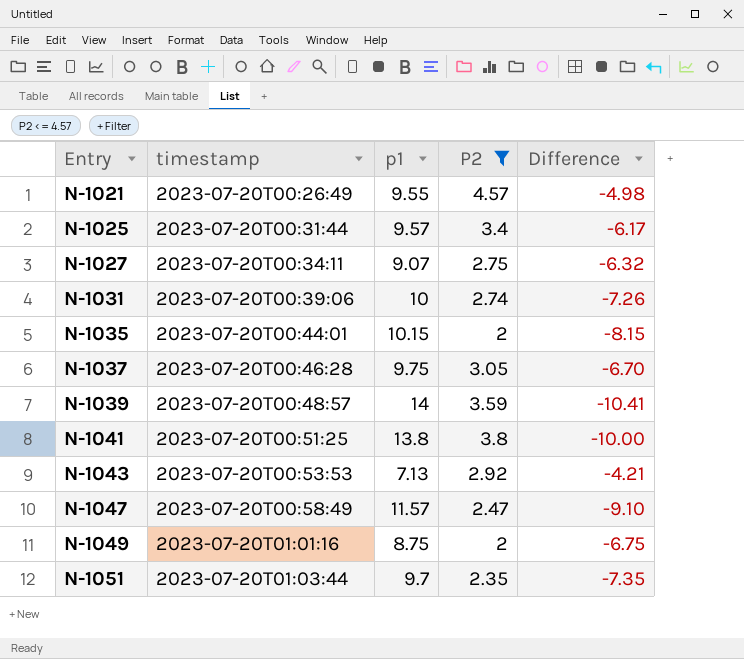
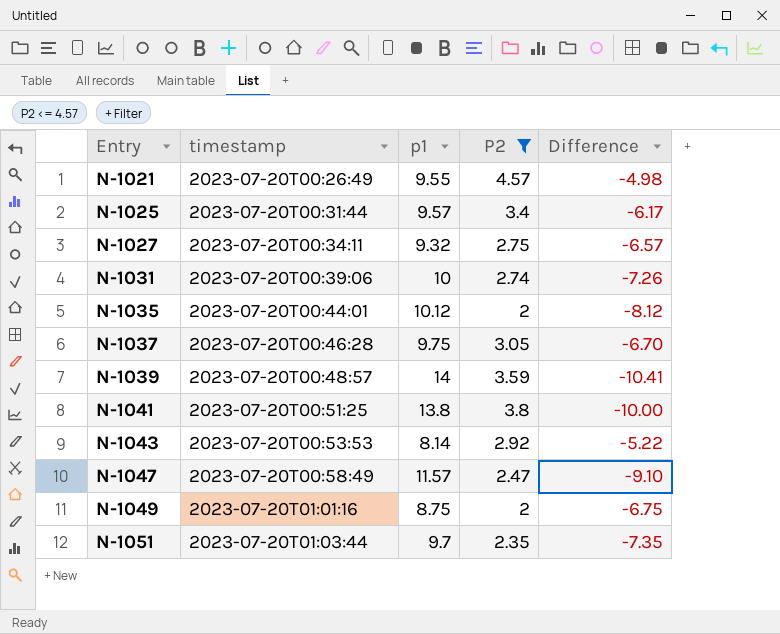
N-1027 | p1: 9.07 -> 9.32
N-1027 | Difference: -6.32 -> -6.57
N-1035 | p1: 10.15 -> 10.12
N-1035 | Difference: -8.15 -> -8.12
N-1043 | p1: 7.13 -> 8.14
N-1043 | Difference: -4.21 -> -5.22

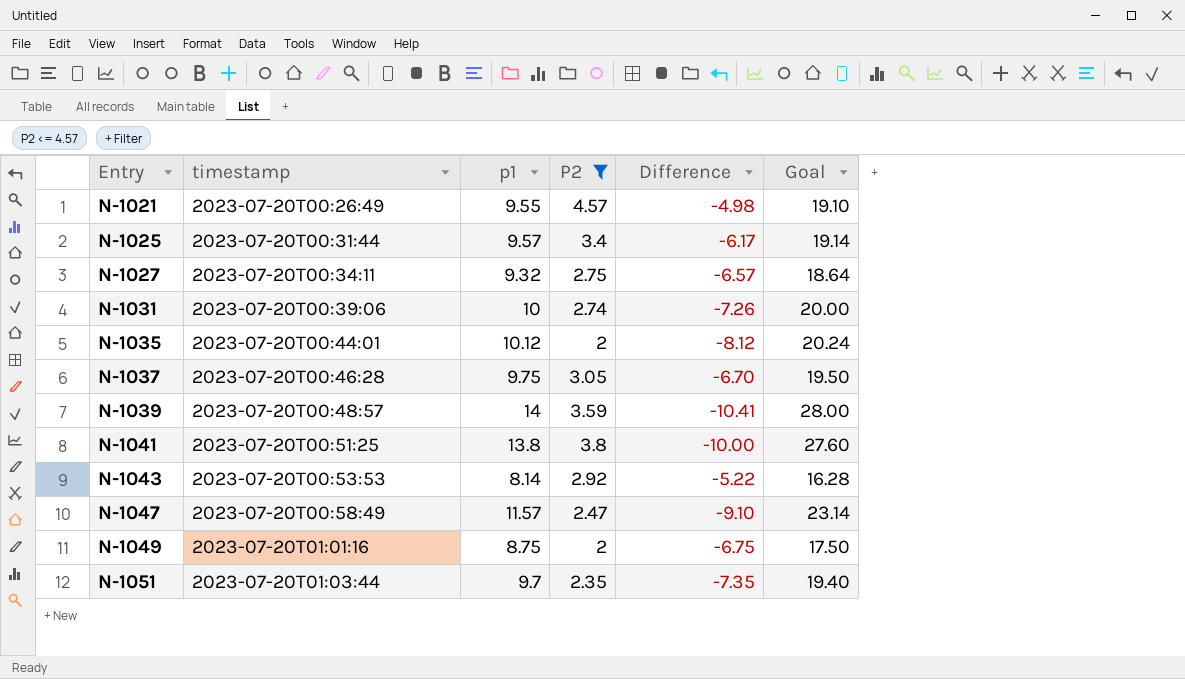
column Goal | formula: none -> [p1] * 2

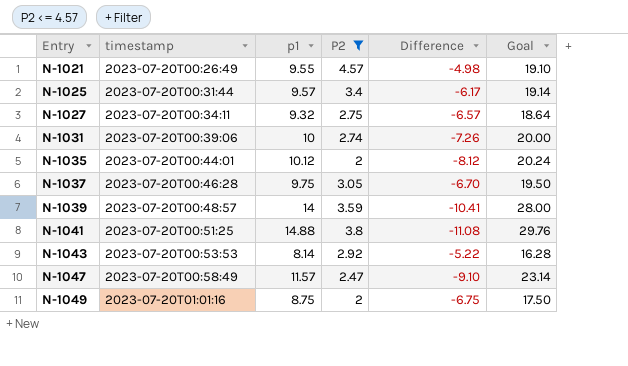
row N-1051: 2023-07-20T01:03:44 | 9.7 | 2.35 | -7.35 | 19.40 -> none
N-1041 | p1: 13.8 -> 14.88
N-1041 | Difference: -10.00 -> -11.08
N-1041 | Goal: 27.60 -> 29.76

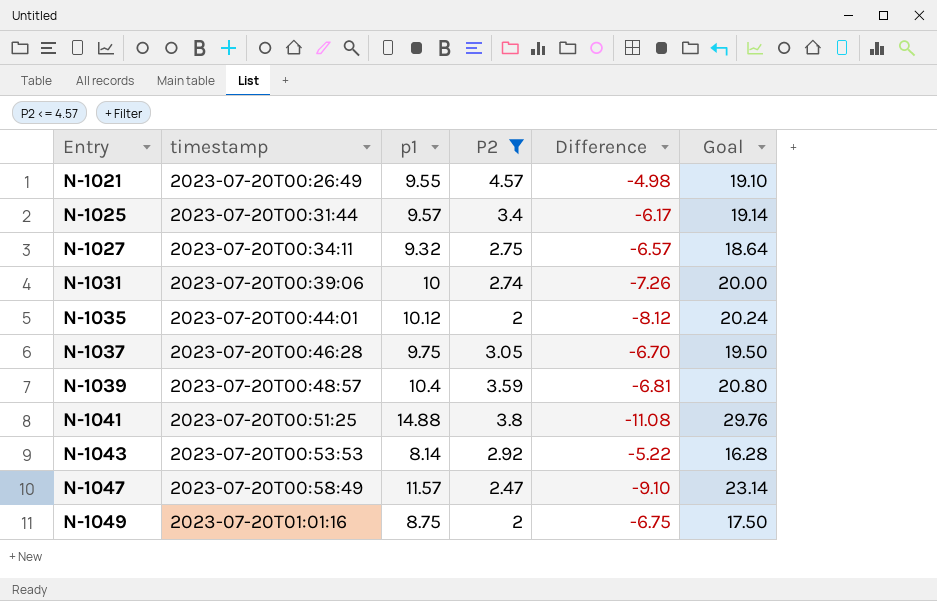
N-1039 | p1: 14 -> 10.4
N-1039 | Difference: -10.41 -> -6.81
N-1039 | Goal: 28.00 -> 20.80

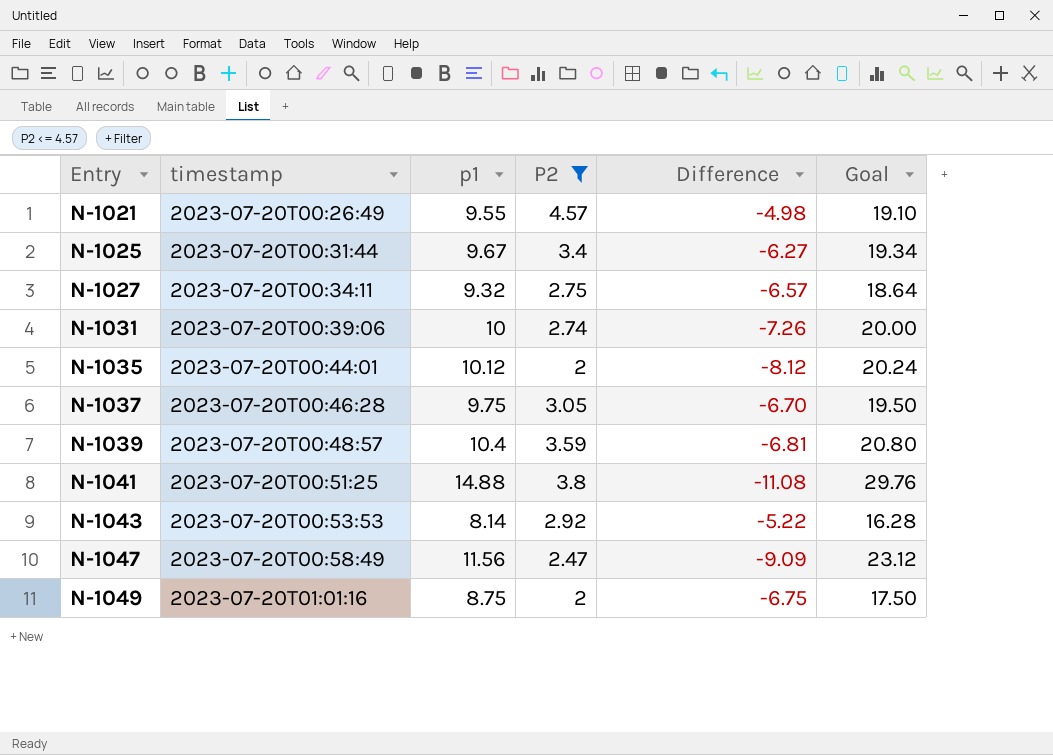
N-1025 | p1: 9.57 -> 9.67
N-1025 | Difference: -6.17 -> -6.27
N-1025 | Goal: 19.14 -> 19.34
N-1047 | p1: 11.57 -> 11.56
N-1047 | Difference: -9.10 -> -9.09
N-1047 | Goal: 23.14 -> 23.12

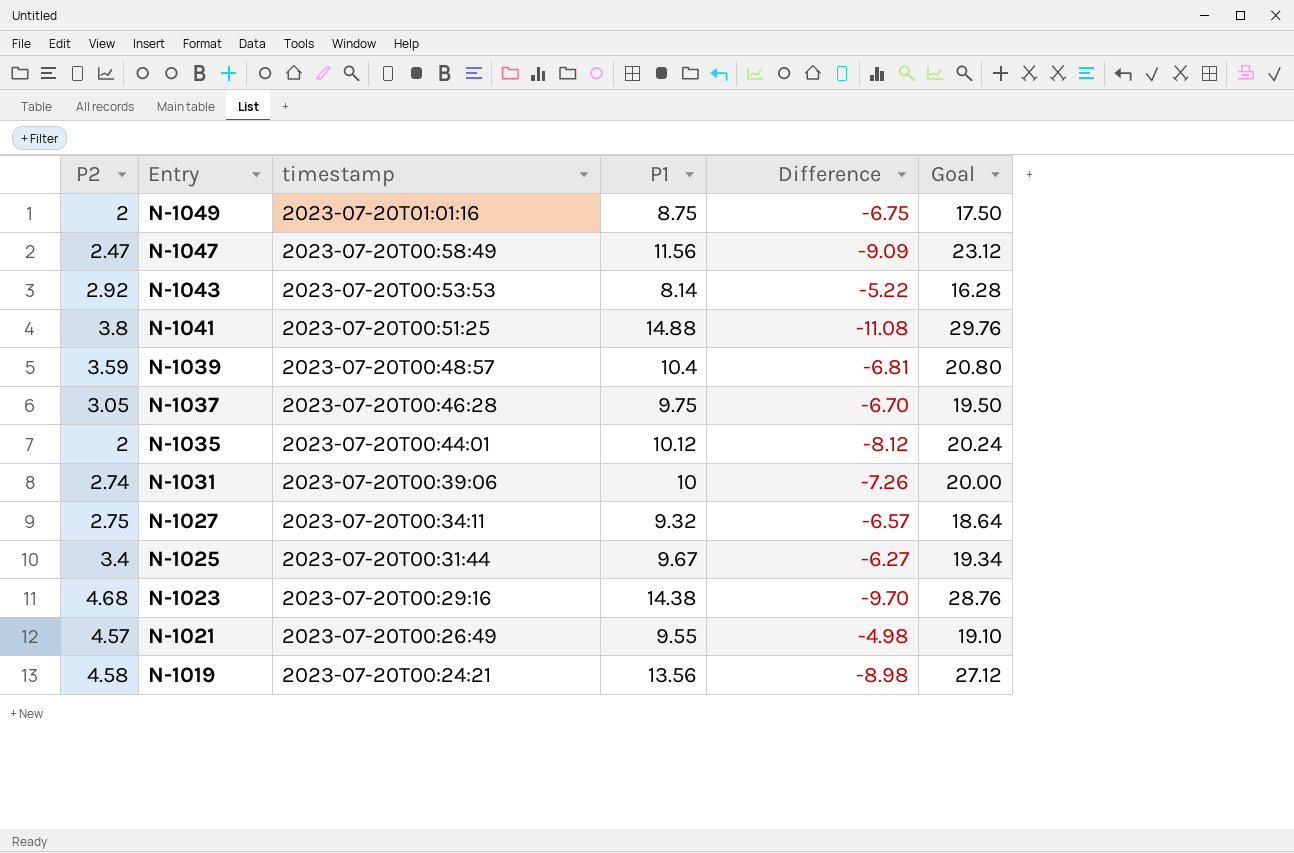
filter: P2 <= 4.57 -> none
row order: Entry ascending -> Entry descending
column P2 | position: 4 -> 1
column name: p1 -> P1

